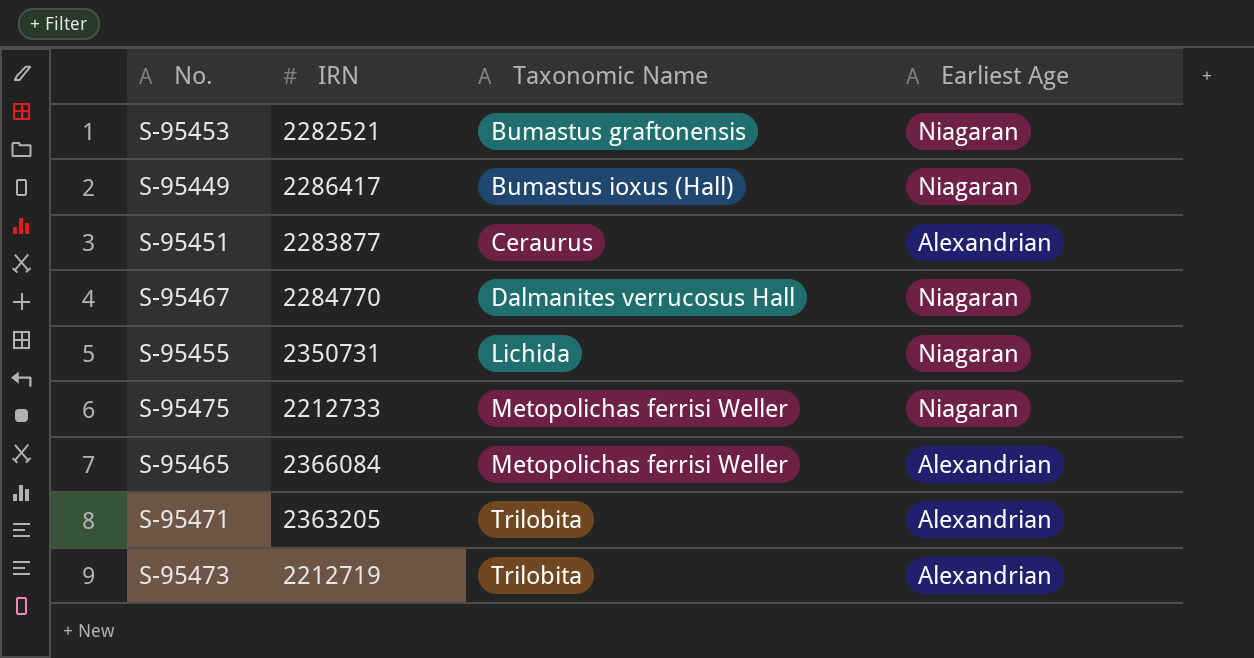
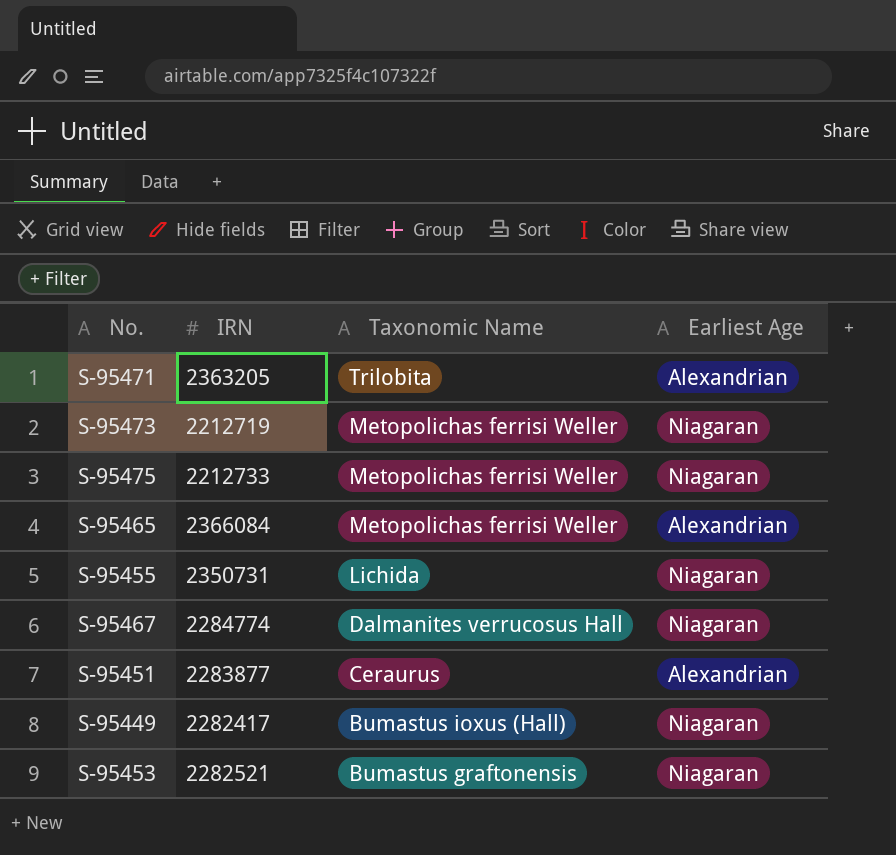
row order: Taxonomic Name ascending -> Taxonomic Name descending
S-95473 | Taxonomic Name: Trilobita -> Metopolichas ferrisi Weller
S-95473 | Earliest Age: Alexandrian -> Niagaran
S-95467 | IRN: 2284770 -> 2284774
S-95449 | IRN: 2286417 -> 2282417

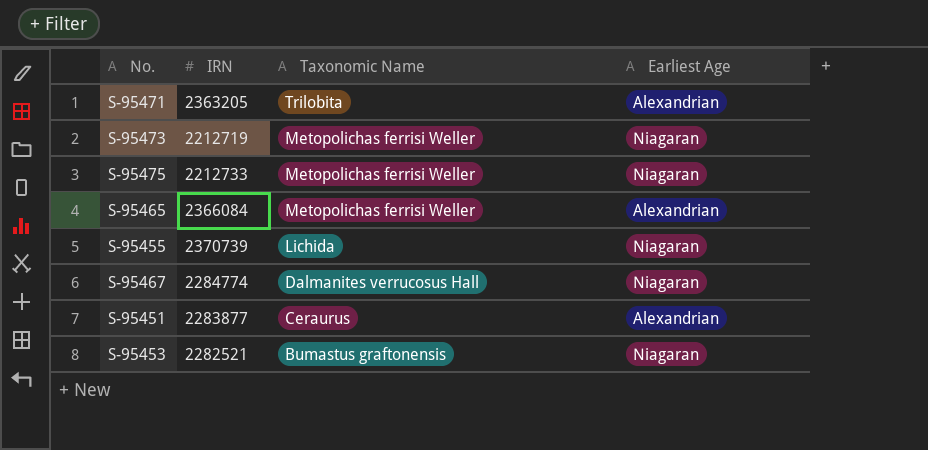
row S-95449: 2282417 | Bumastus ioxus (Hall) | Niagaran -> none
S-95455 | IRN: 2350731 -> 2370739

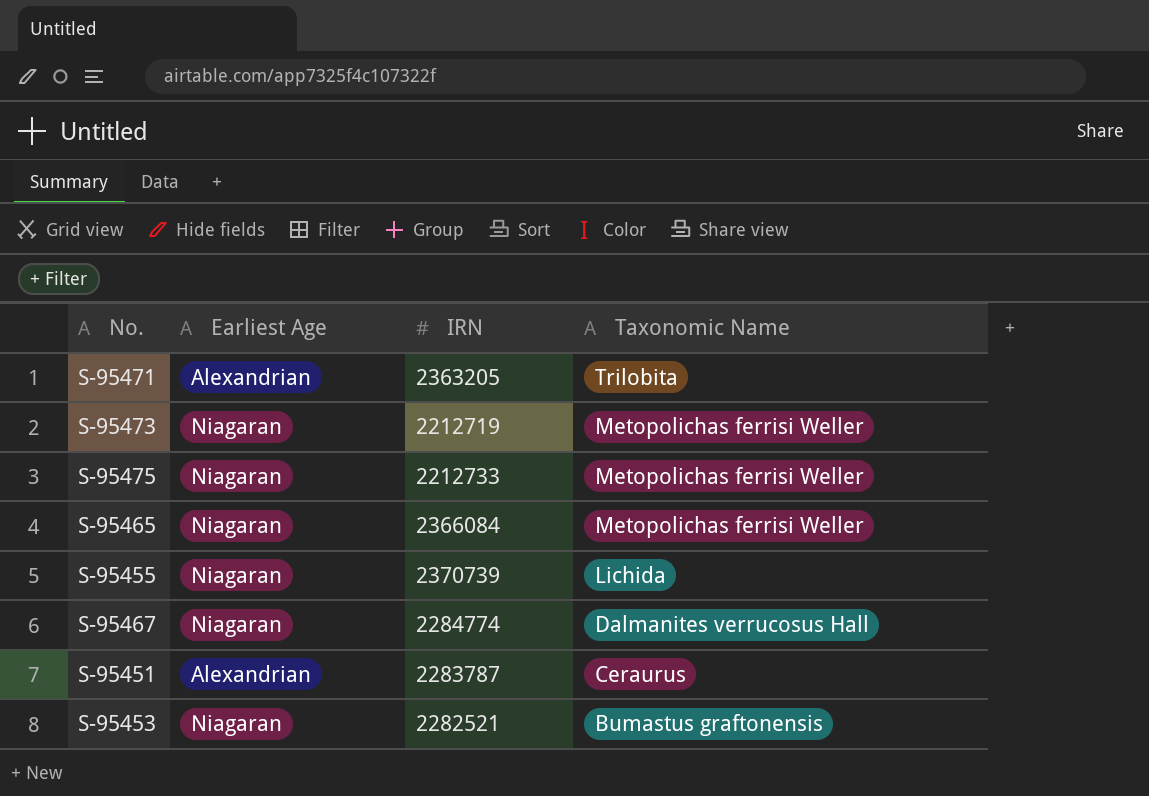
column Earliest Age | position: 4 -> 2
S-95465 | Earliest Age: Alexandrian -> Niagaran
S-95451 | IRN: 2283877 -> 2283787

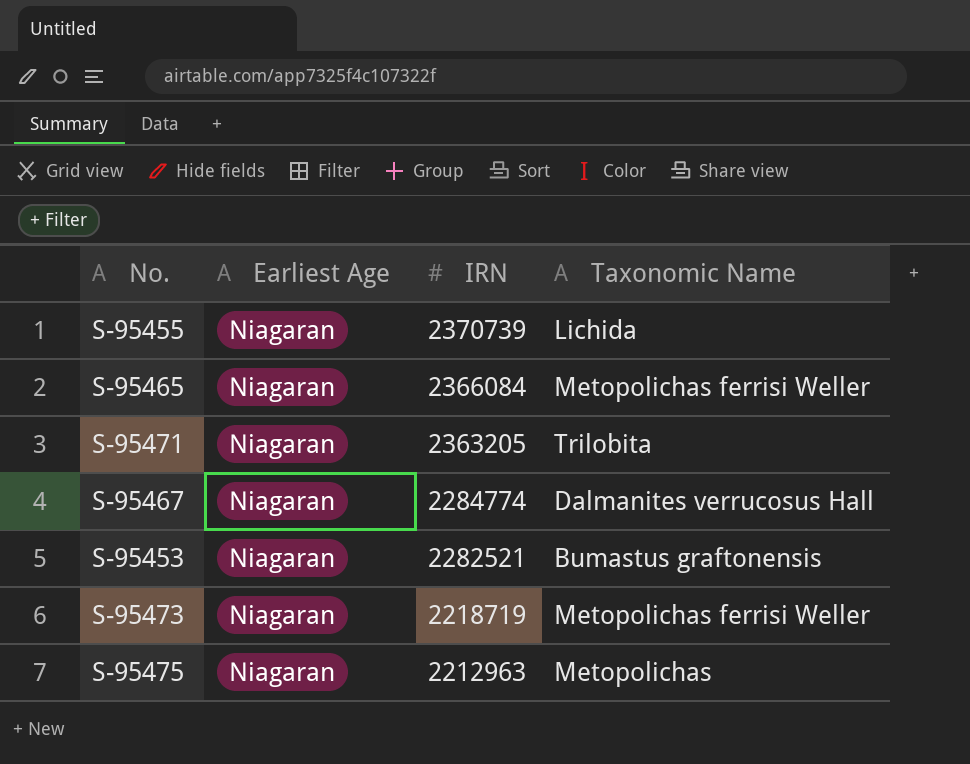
row order: Taxonomic Name descending -> IRN descending
row S-95451: Alexandrian | 2283787 | Ceraurus -> none
S-95471 | Earliest Age: Alexandrian -> Niagaran
S-95473 | IRN: 2212719 -> 2218719
S-95475 | IRN: 2212733 -> 2212963
S-95475 | Taxonomic Name: Metopolichas ferrisi Weller -> Metopolichas

